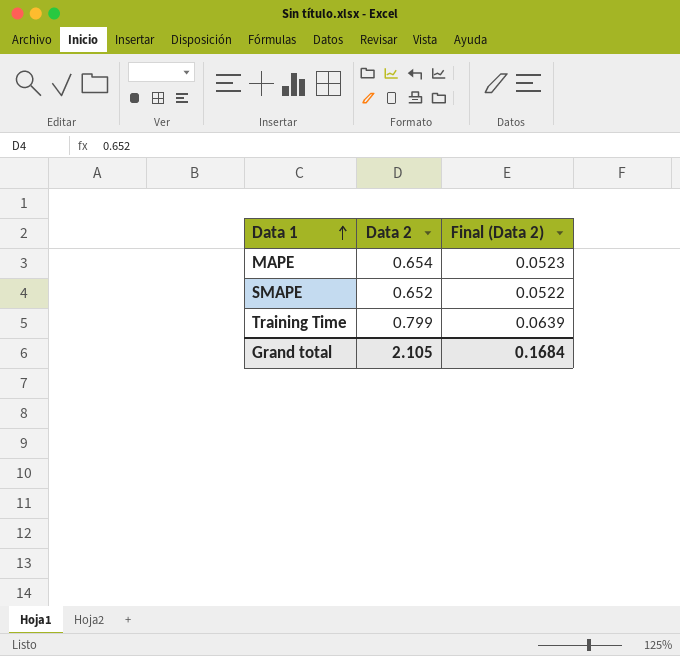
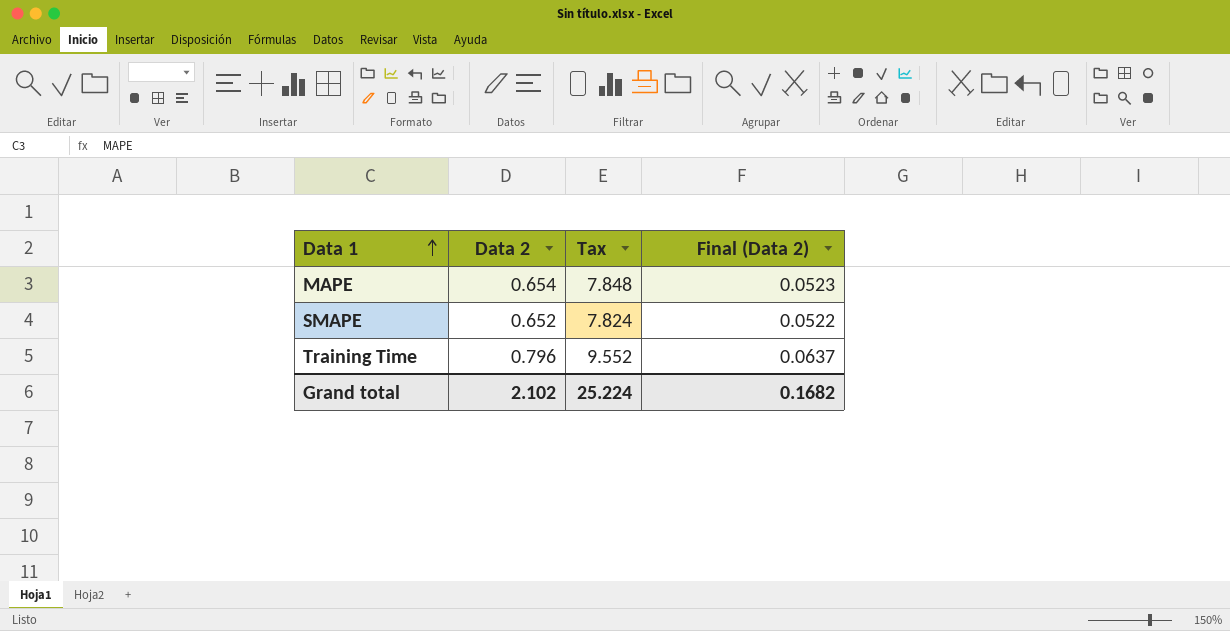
column Tax | formula: none -> [Data 2] * 12
Training Time | Data 2: 0.799 -> 0.796
Training Time | Final (Data 2): 0.0639 -> 0.0637
Grand total | Data 2: 2.105 -> 2.102
Grand total | Final (Data 2): 0.1684 -> 0.1682

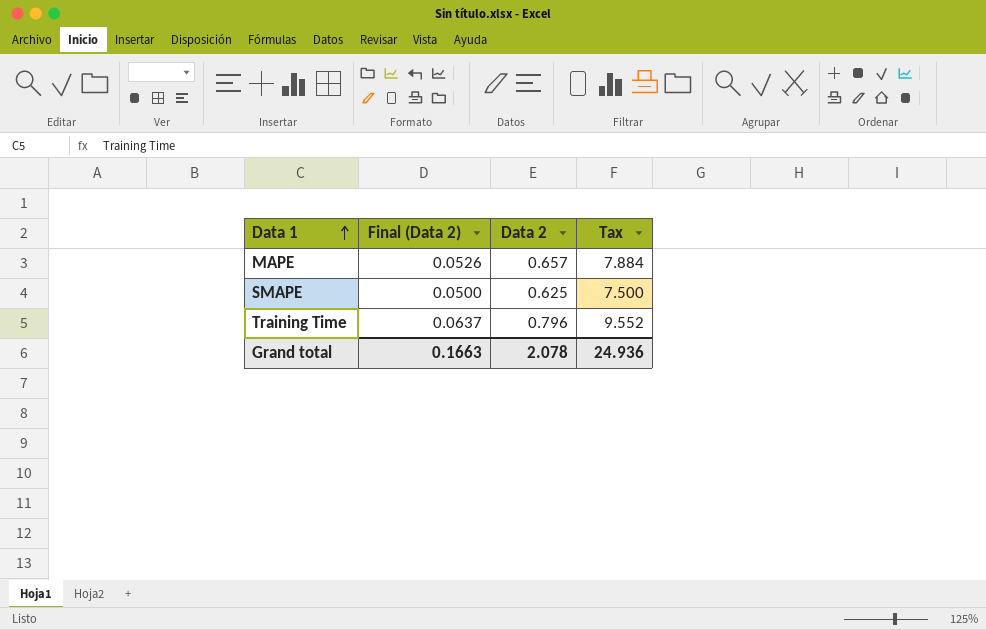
column Final (Data 2) | position: 4 -> 2
MAPE | Final (Data 2): 0.0523 -> 0.0526
MAPE | Data 2: 0.654 -> 0.657
MAPE | Tax: 7.848 -> 7.884
SMAPE | Final (Data 2): 0.0522 -> 0.0500
SMAPE | Data 2: 0.652 -> 0.625
SMAPE | Tax: 7.824 -> 7.500
Grand total | Final (Data 2): 0.1682 -> 0.1663
Grand total | Data 2: 2.102 -> 2.078
Grand total | Tax: 25.224 -> 24.936

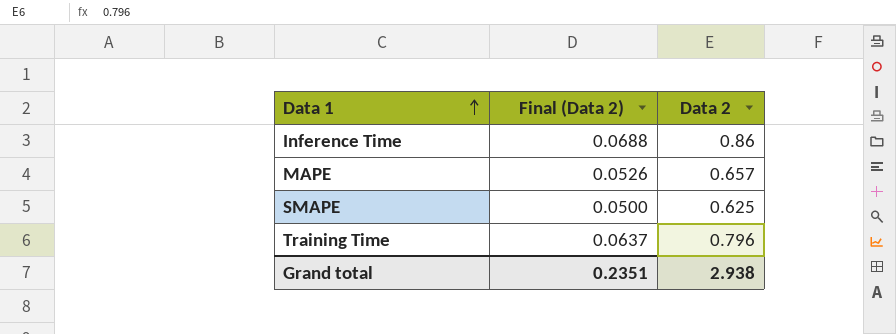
column Tax | formula: [Data 2] * 12 -> none
row Inference Time: none -> 0.0688 | 0.86
Grand total | Final (Data 2): 0.1663 -> 0.2351
Grand total | Data 2: 2.078 -> 2.938

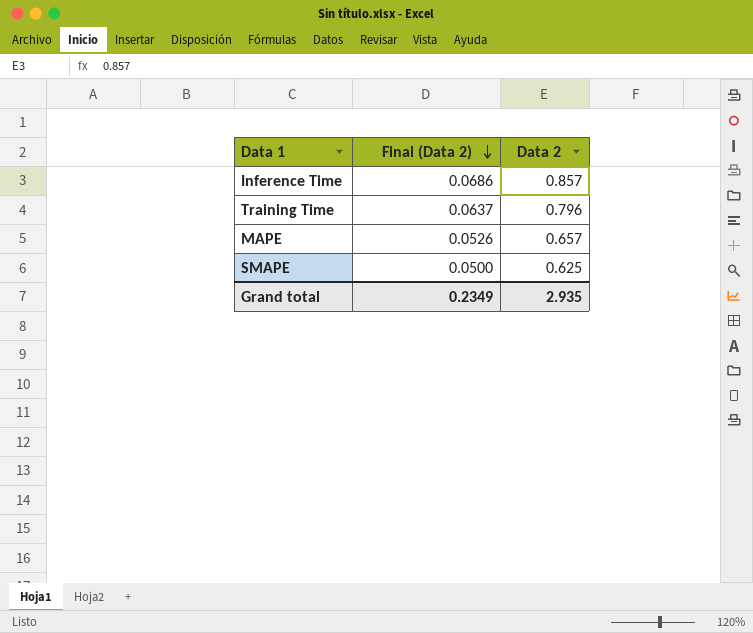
row order: Data 1 ascending -> Final (Data 2) descending
Inference Time | Final (Data 2): 0.0688 -> 0.0686
Inference Time | Data 2: 0.86 -> 0.857
Grand total | Final (Data 2): 0.2351 -> 0.2349
Grand total | Data 2: 2.938 -> 2.935

